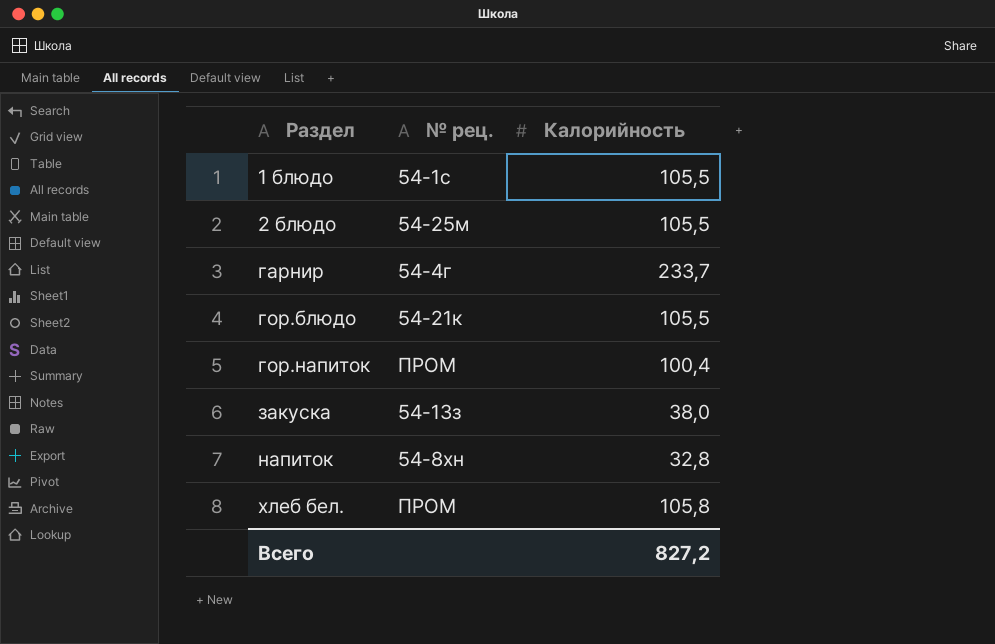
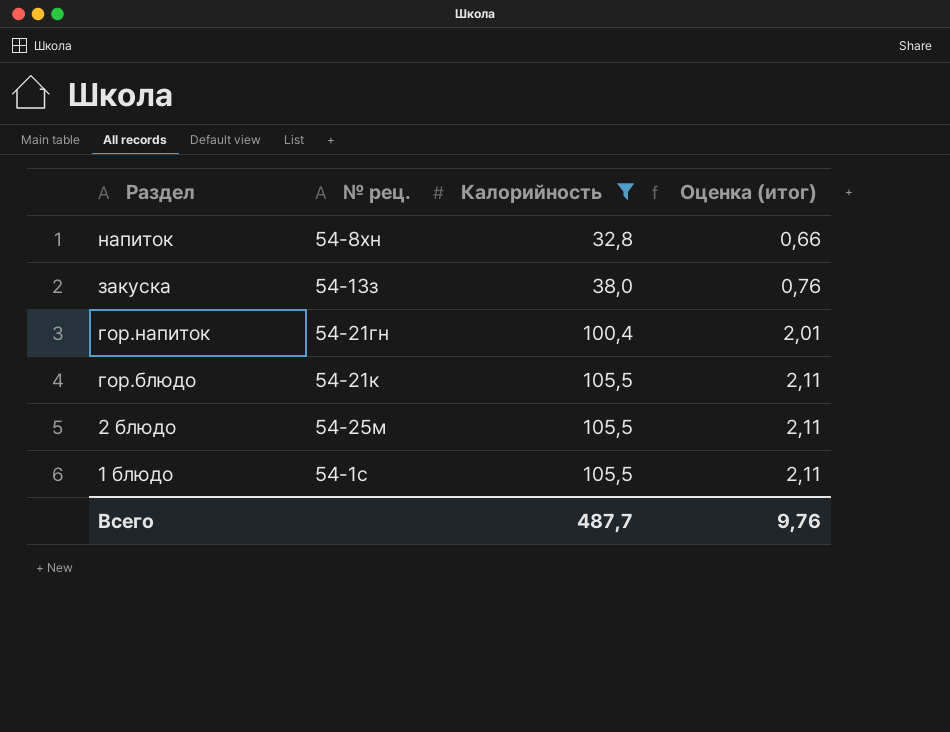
filter: none -> Калорийность <= 105,5
row order: Раздел ascending -> Раздел descending
column Оценка (итог) | formula: none -> [Калорийность] * 0,02
гор.напиток | № рец.: ПРОМ -> 54-21гн
Всего | Калорийность: 827,2 -> 487,7

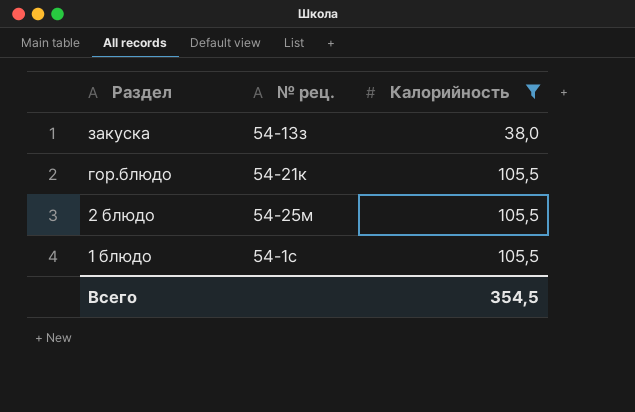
column Оценка (итог) | formula: [Калорийность] * 0,02 -> none
row напиток: 54-8хн | 32,8 | 0,66 -> none
row гор.напиток: 54-21гн | 100,4 | 2,01 -> none
Всего | Калорийность: 487,7 -> 354,5

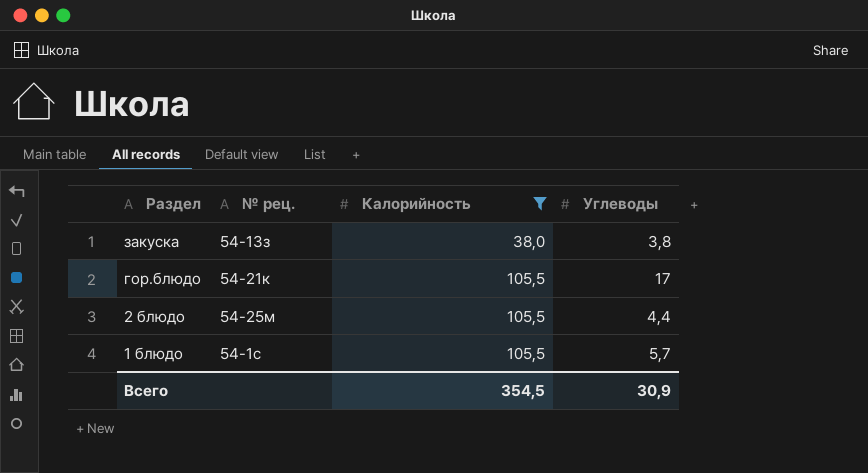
column Углеводы | position: none -> 4

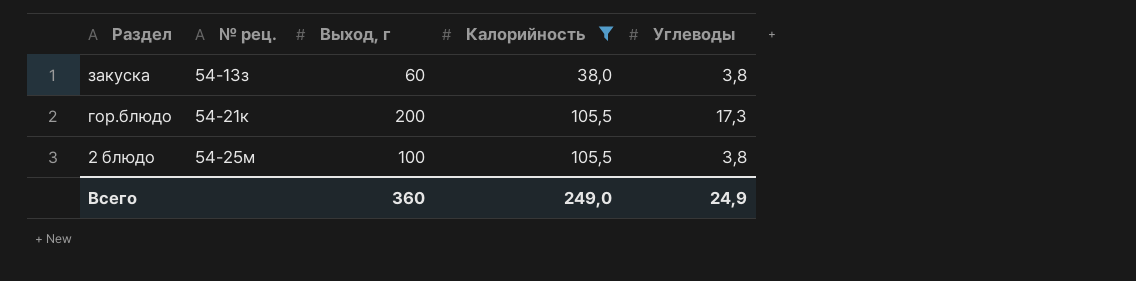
column Выход, г | position: none -> 3
row 1 блюдо: 54-1с | 105,5 | 5,7 -> none
гор.блюдо | Углеводы: 17 -> 17,3
2 блюдо | Углеводы: 4,4 -> 3,8
Всего | Калорийность: 354,5 -> 249,0
Всего | Углеводы: 30,9 -> 24,9

